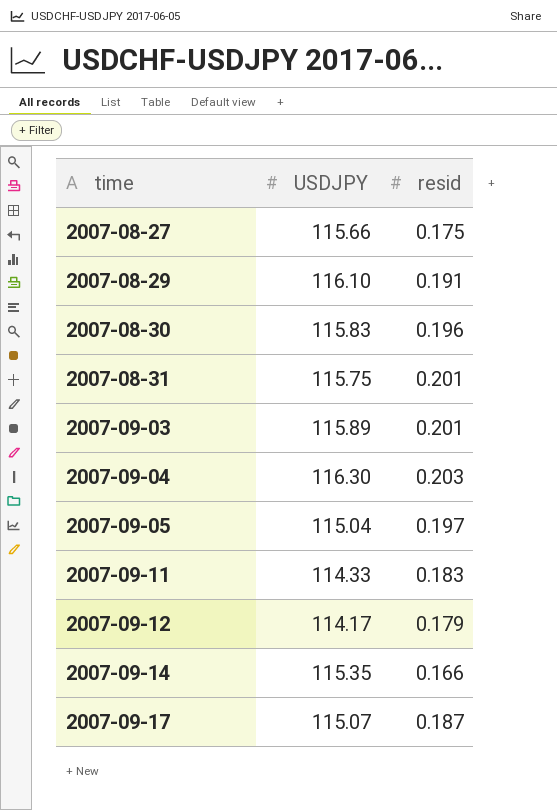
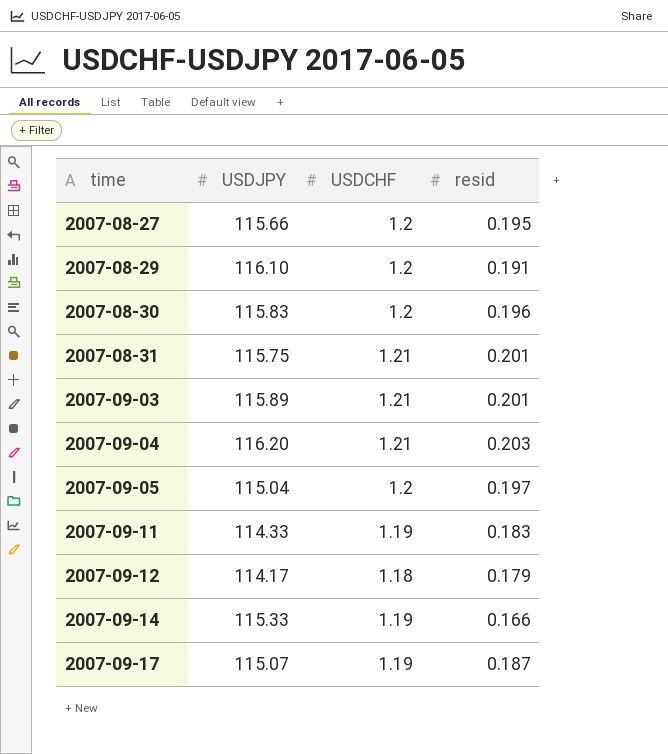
column USDCHF | position: none -> 3
2007-08-27 | resid: 0.175 -> 0.195
2007-09-04 | USDJPY: 116.30 -> 116.20
2007-09-14 | USDJPY: 115.35 -> 115.33

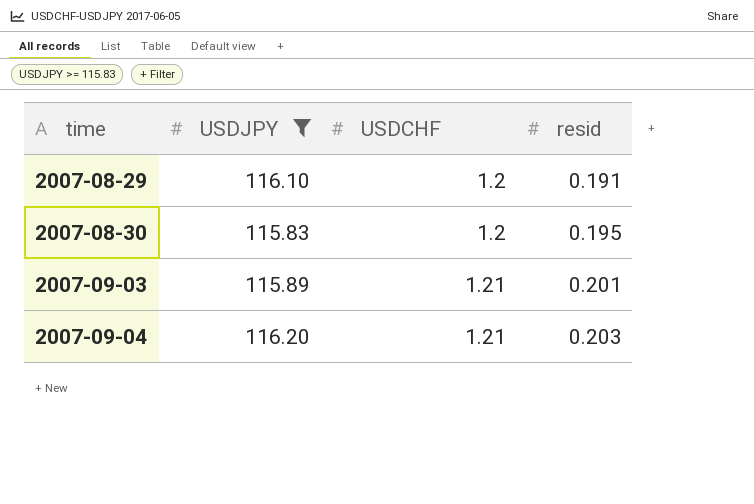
filter: none -> USDJPY >= 115.83
2007-08-30 | resid: 0.196 -> 0.195

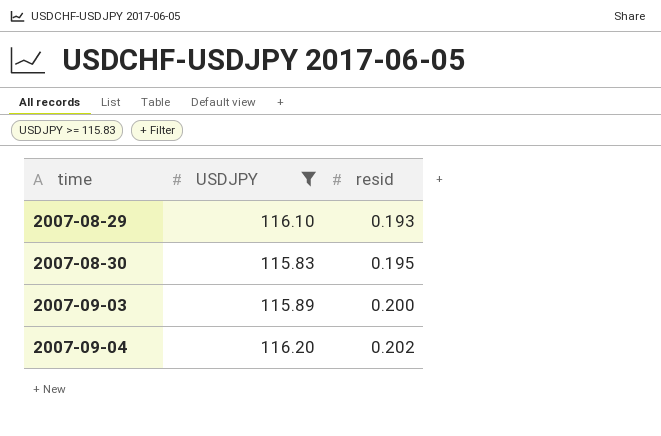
column USDCHF | position: 3 -> none
2007-08-29 | resid: 0.191 -> 0.193
2007-09-03 | resid: 0.201 -> 0.200
2007-09-04 | resid: 0.203 -> 0.202

